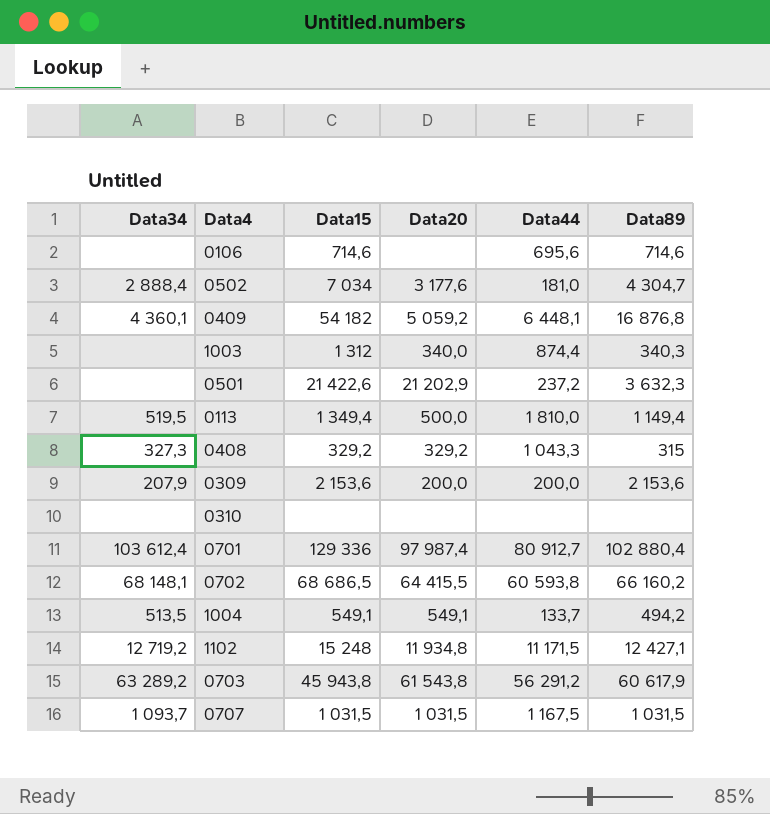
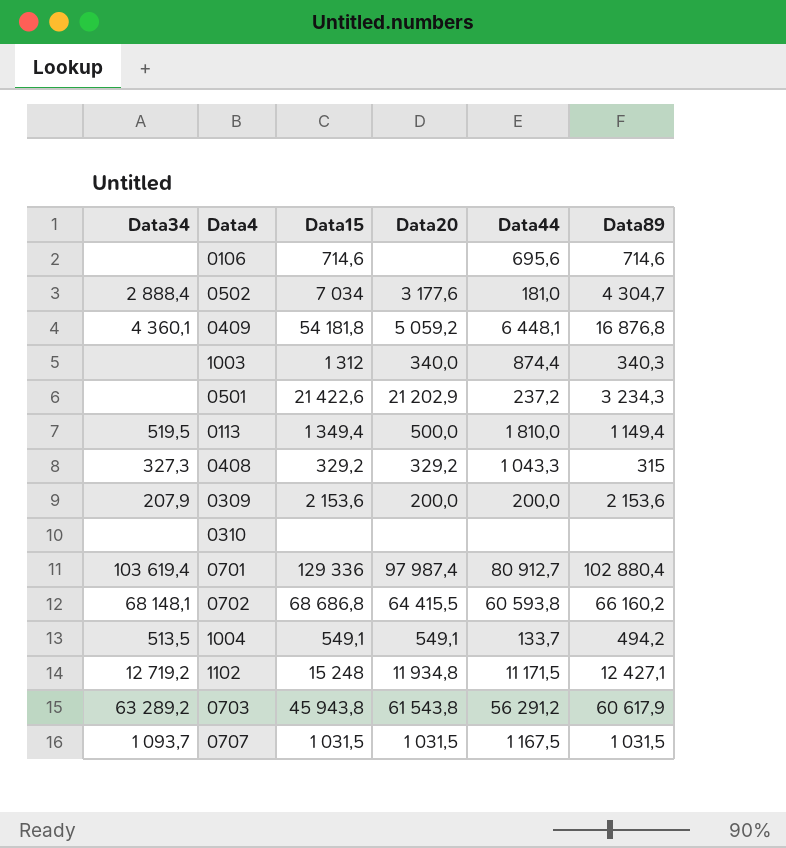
0409 | Data15: 54 182 -> 54 181,8
0501 | Data89: 3 632,3 -> 3 234,3
0701 | Data34: 103 612,4 -> 103 619,4
0702 | Data15: 68 686,5 -> 68 686,8

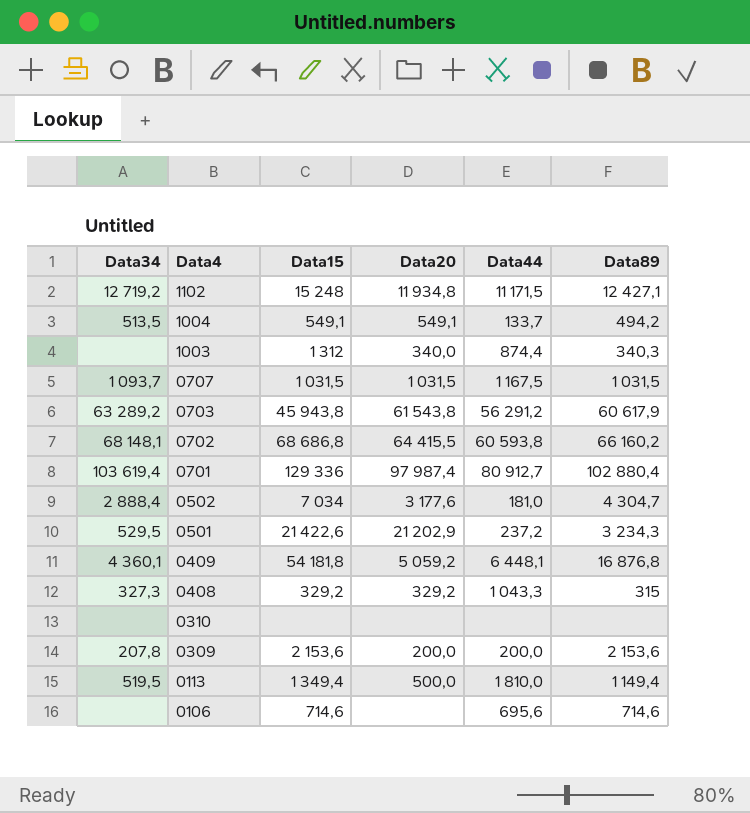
row order: none -> Data4 descending
0501 | Data34: none -> 529,5
0309 | Data34: 207,9 -> 207,8

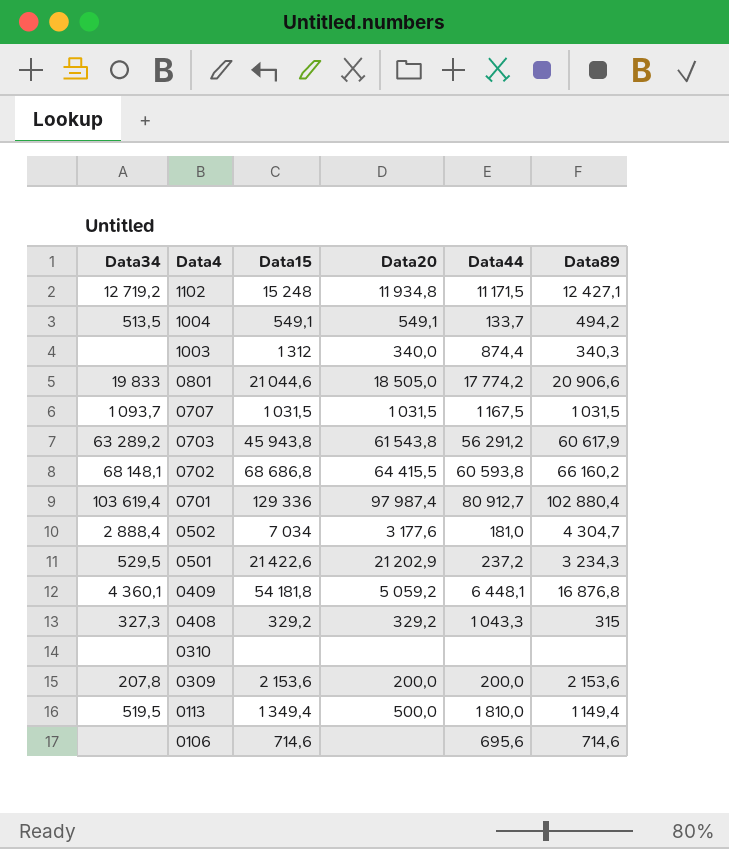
row 0801: none -> 19 833 | 21 044,6 | 18 505,0 | 17 774,2 | 20 906,6

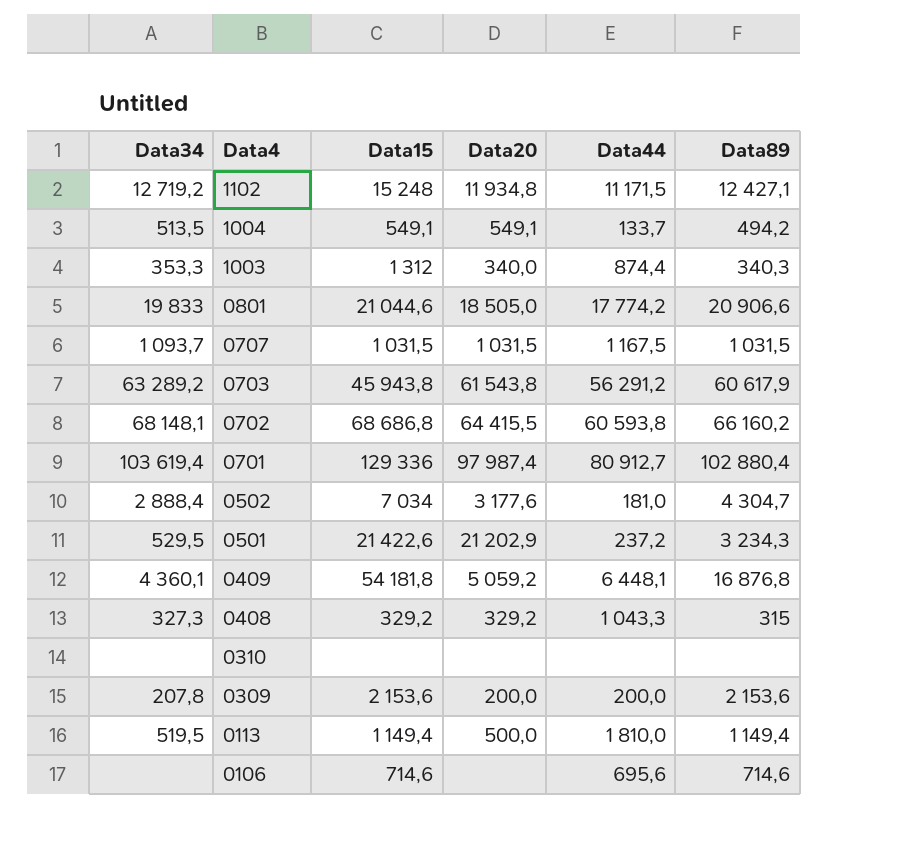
1003 | Data34: none -> 353,3
0113 | Data15: 1 349,4 -> 1 149,4

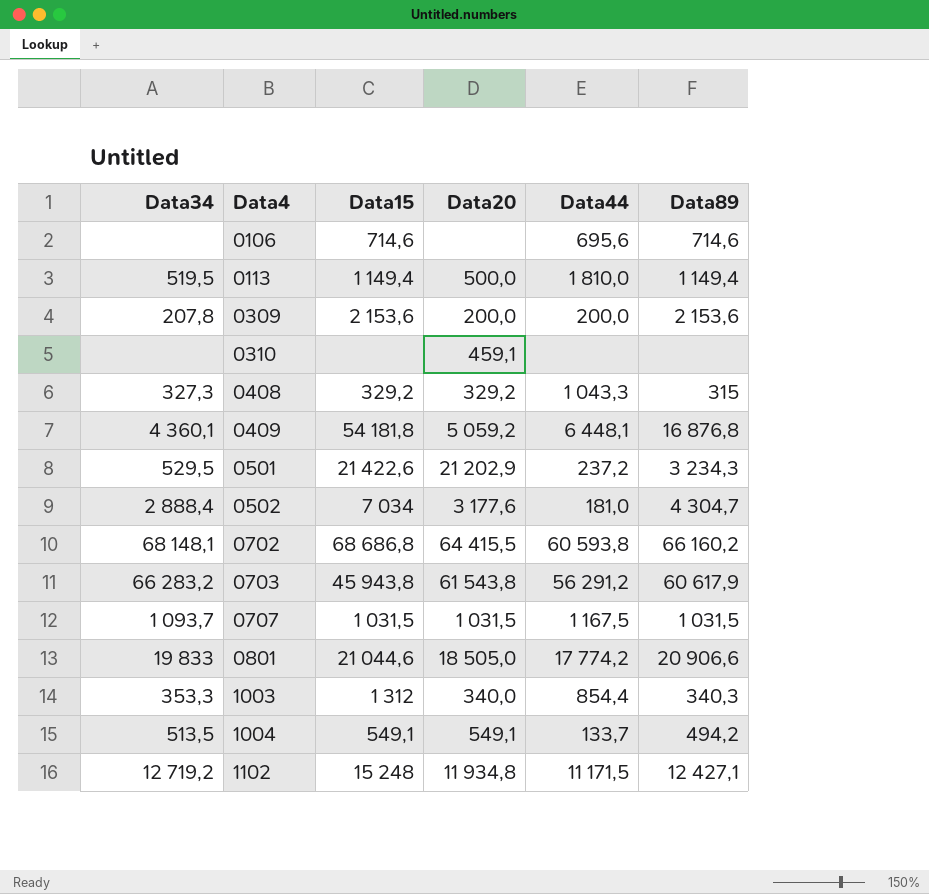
row order: Data4 descending -> Data4 ascending
row 0701: 103 619,4 | 129 336 | 97 987,4 | 80 912,7 | 102 880,4 -> none
0310 | Data20: none -> 459,1
0703 | Data34: 63 289,2 -> 66 283,2
1003 | Data44: 874,4 -> 854,4

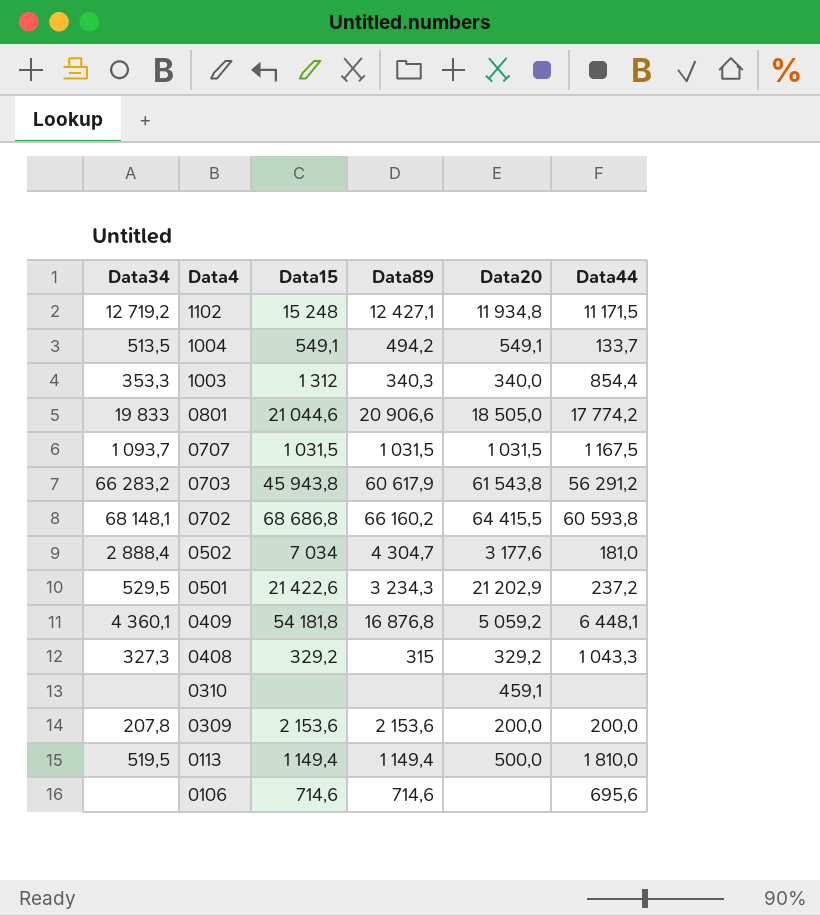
row order: Data4 ascending -> Data4 descending
column Data89 | position: 6 -> 4

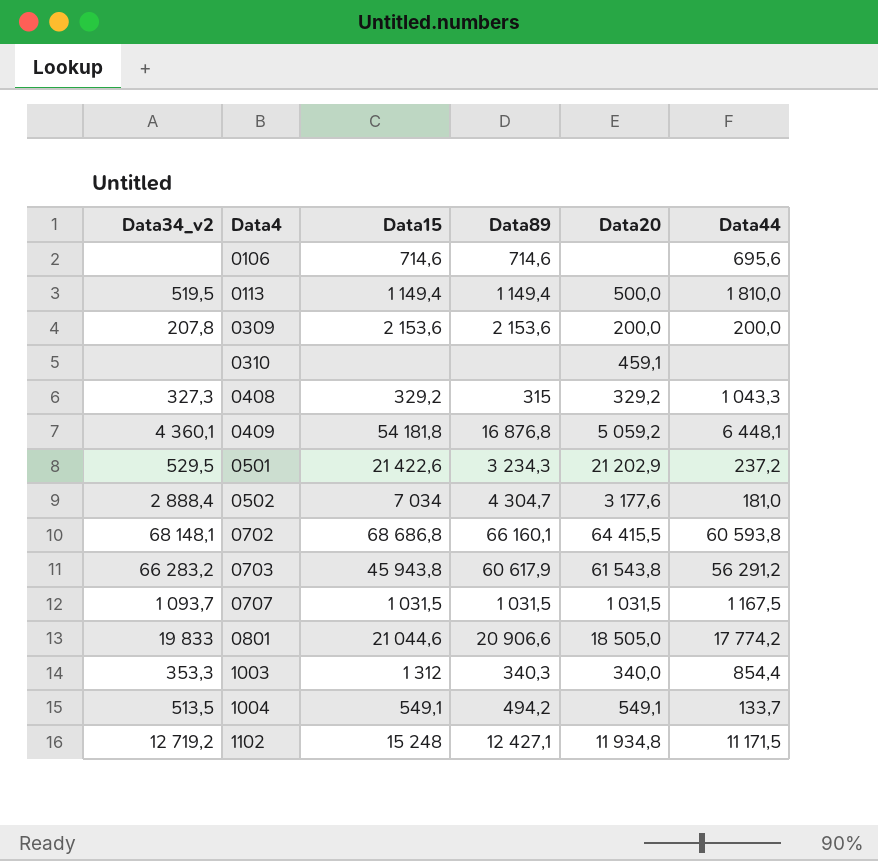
row order: Data4 descending -> Data4 ascending
column name: Data34 -> Data34_v2
0702 | Data89: 66 160,2 -> 66 160,1

